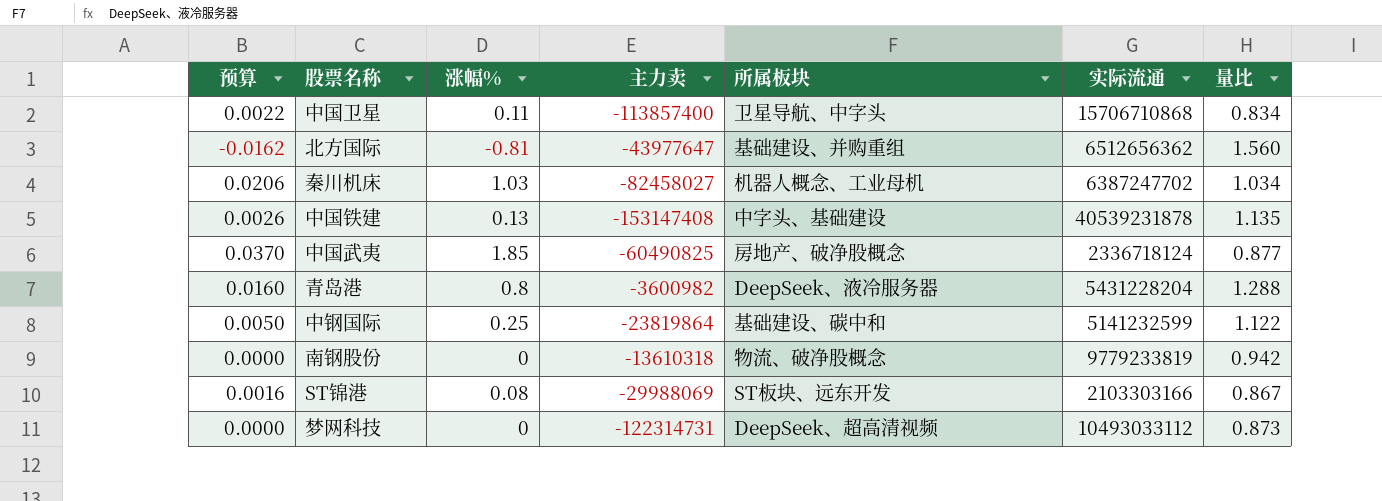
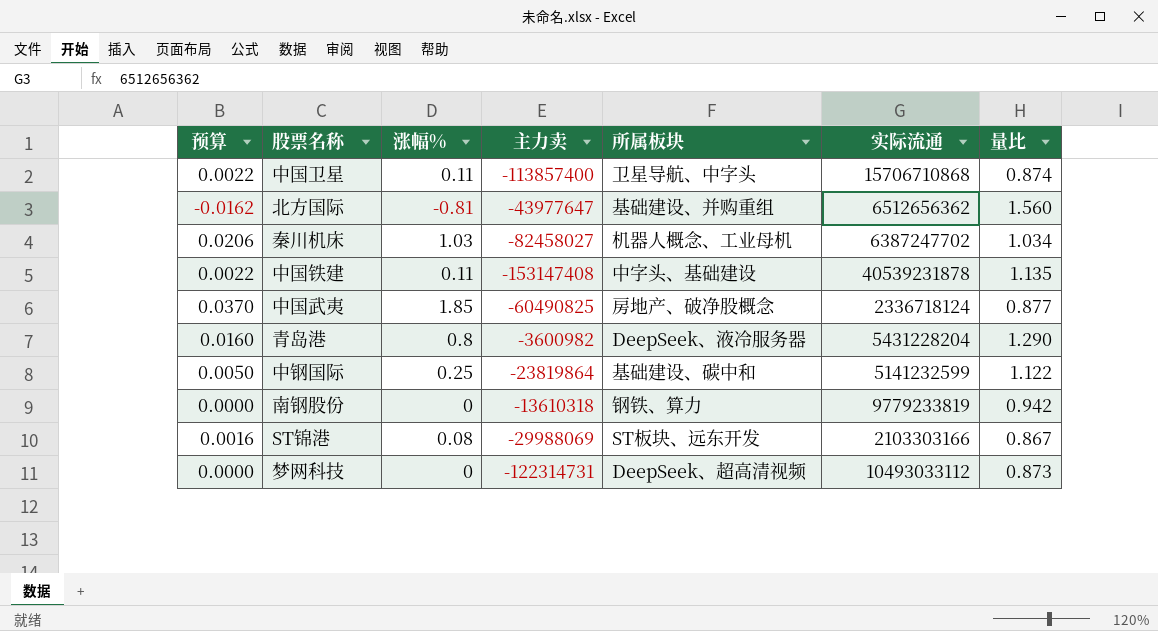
中国卫星 | 量比: 0.834 -> 0.874
中国铁建 | 预算: 0.0026 -> 0.0022
中国铁建 | 涨幅%: 0.13 -> 0.11
青岛港 | 量比: 1.288 -> 1.290
南钢股份 | 所属板块: 物流、破净股概念 -> 钢铁、算力

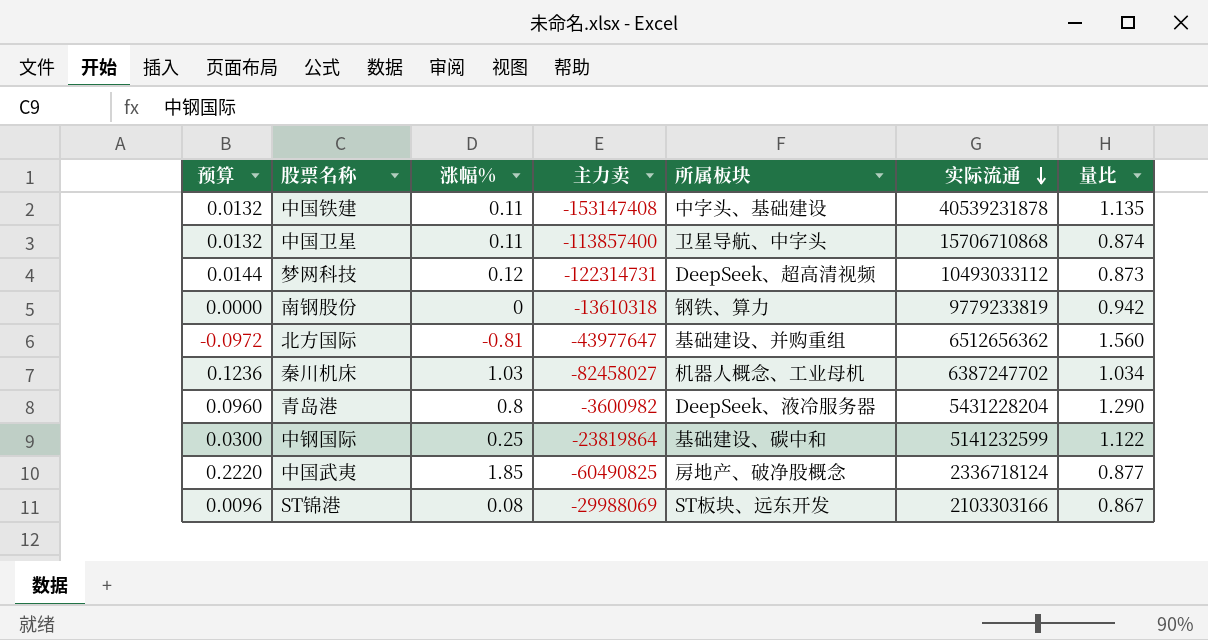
row order: none -> 实际流通 descending
column 预算 | formula: [涨幅%] * 0.02 -> [涨幅%] * 0.12
梦网科技 | 涨幅%: 0 -> 0.12

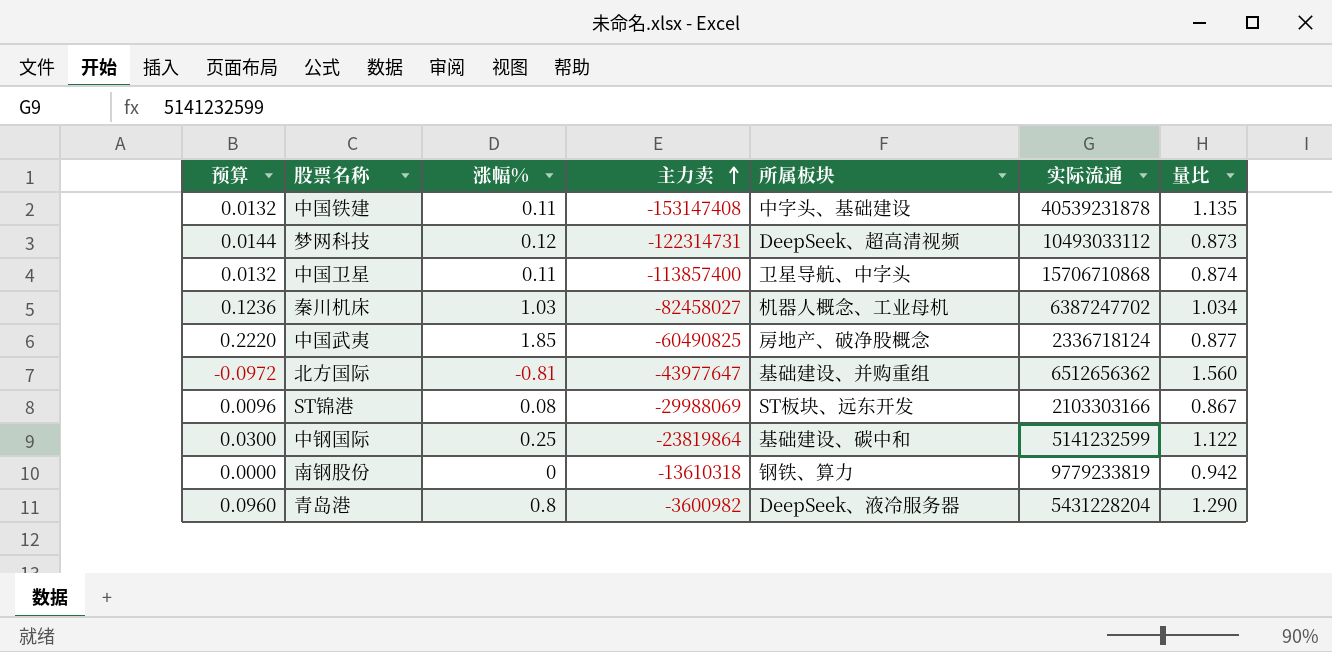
row order: 实际流通 descending -> 主力卖 ascending

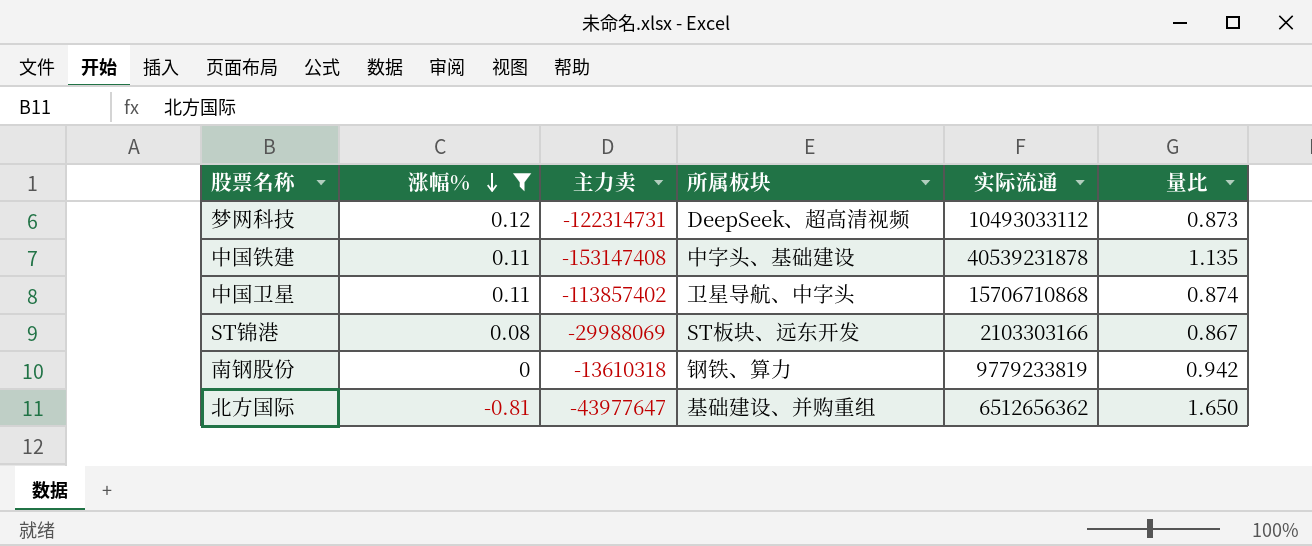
filter: none -> 涨幅% <= 0.12
row order: 主力卖 ascending -> 涨幅% descending
column 预算 | formula: [涨幅%] * 0.12 -> none
中国卫星 | 主力卖: -113857400 -> -113857402
北方国际 | 量比: 1.560 -> 1.650

